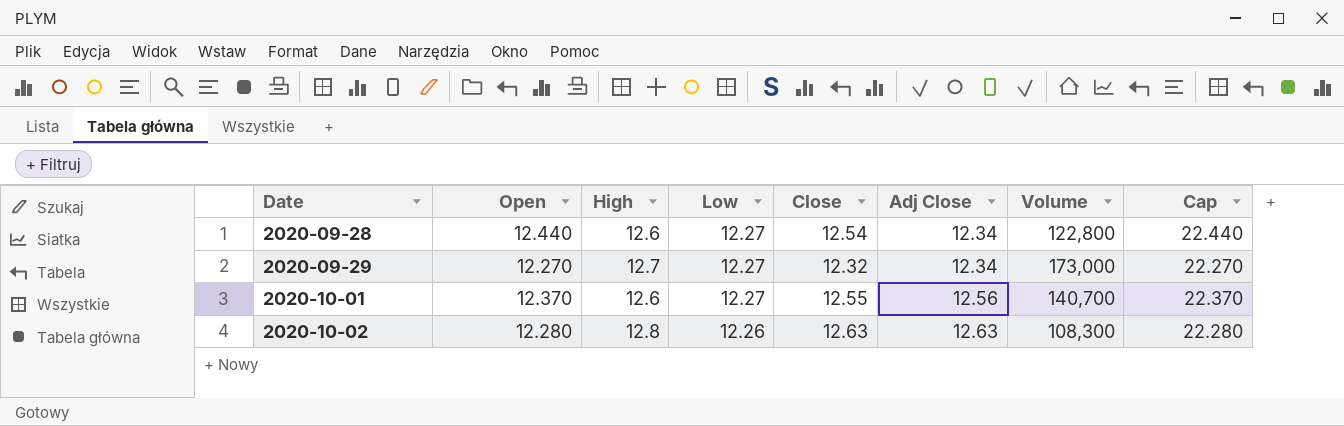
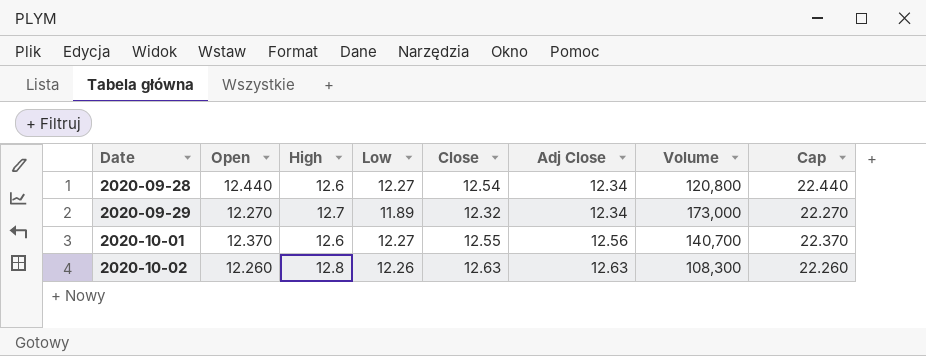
2020-09-28 | Volume: 122,800 -> 120,800
2020-09-29 | Low: 12.27 -> 11.89
2020-10-02 | Open: 12.280 -> 12.260
2020-10-02 | Cap: 22.280 -> 22.260

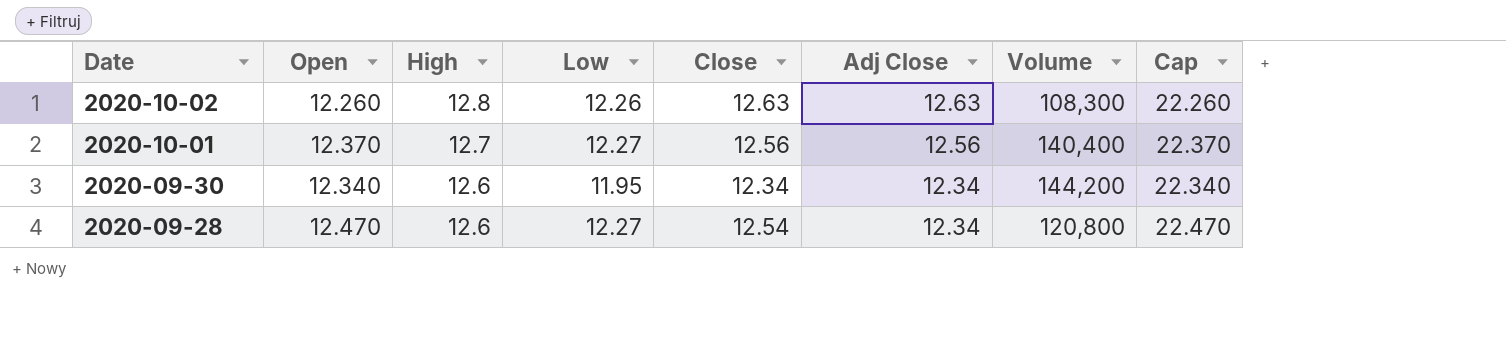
row order: Date ascending -> Date descending
row 2020-09-29: 12.270 | 12.7 | 11.89 | 12.32 | 12.34 | 173,000 | 22.270 -> none
2020-10-01 | High: 12.6 -> 12.7
2020-10-01 | Close: 12.55 -> 12.56
2020-10-01 | Volume: 140,700 -> 140,400
row 2020-09-30: none -> 12.340 | 12.6 | 11.95 | 12.34 | 12.34 | 144,200 | 22.340
2020-09-28 | Open: 12.440 -> 12.470
2020-09-28 | Cap: 22.440 -> 22.470

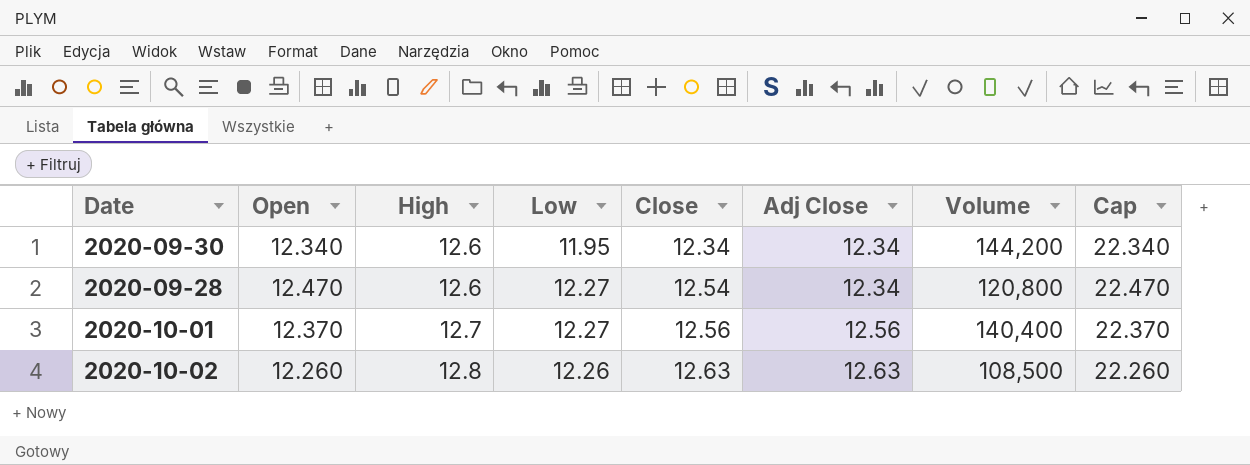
row order: Date descending -> High ascending
2020-10-02 | Volume: 108,300 -> 108,500

